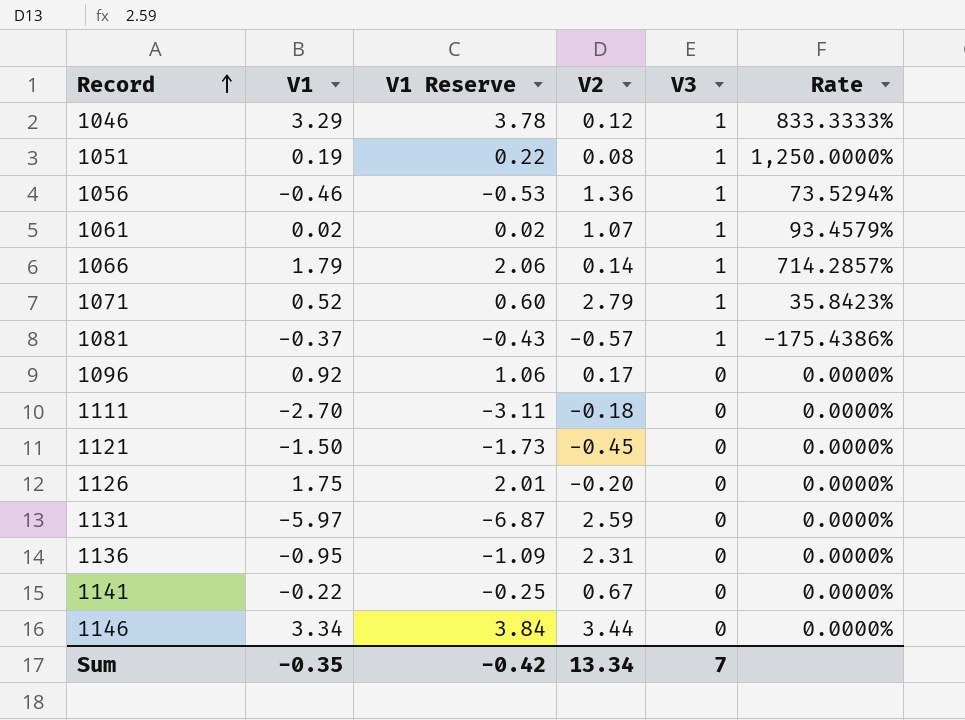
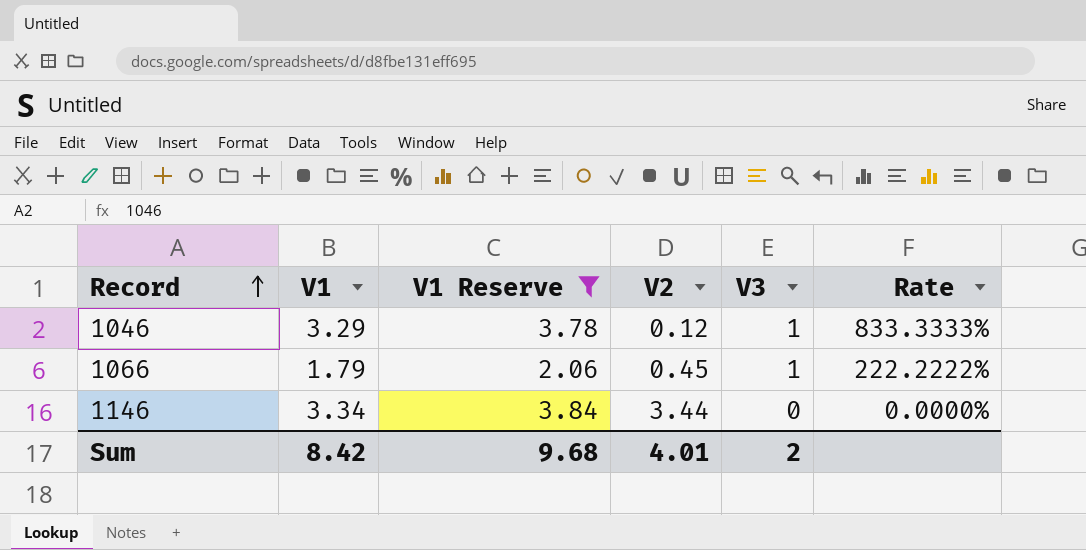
filter: none -> V1 Reserve >= 2.06
1066 | V2: 0.14 -> 0.45
1066 | Rate: 714.2857% -> 222.2222%
Sum | V1: -0.35 -> 8.42
Sum | V1 Reserve: -0.42 -> 9.68
Sum | V2: 13.34 -> 4.01
Sum | V3: 7 -> 2

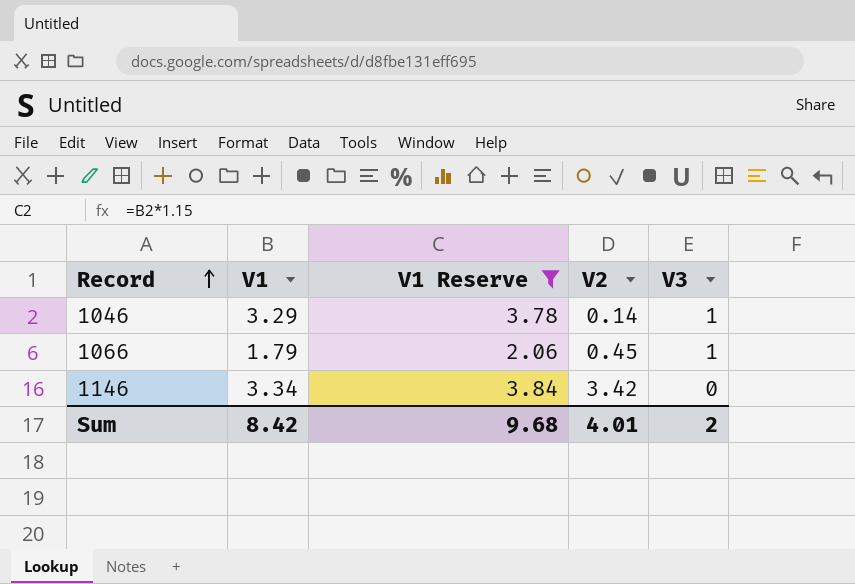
column Rate | formula: [V3] / [V2] -> none
1046 | V2: 0.12 -> 0.14
1146 | V2: 3.44 -> 3.42

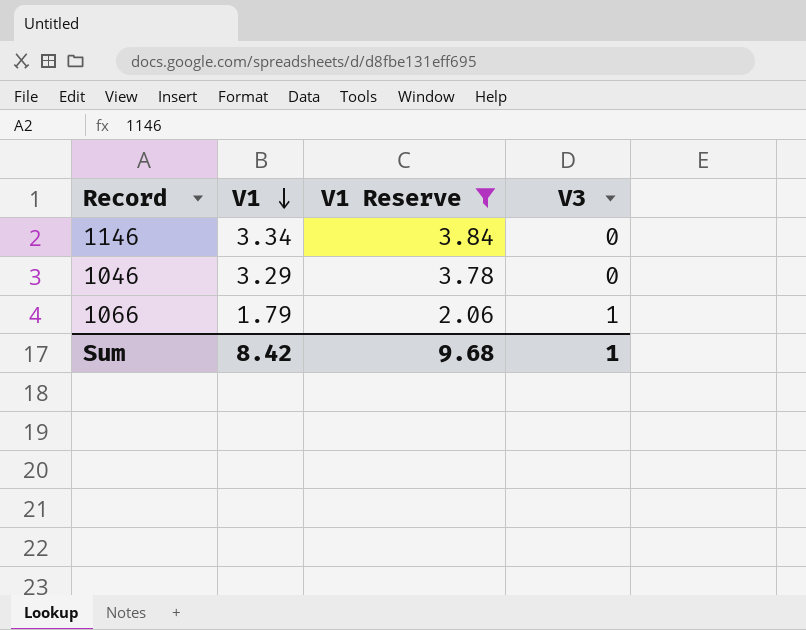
row order: Record ascending -> V1 descending
column V2 | position: 4 -> none
1046 | V3: 1 -> 0
Sum | V3: 2 -> 1

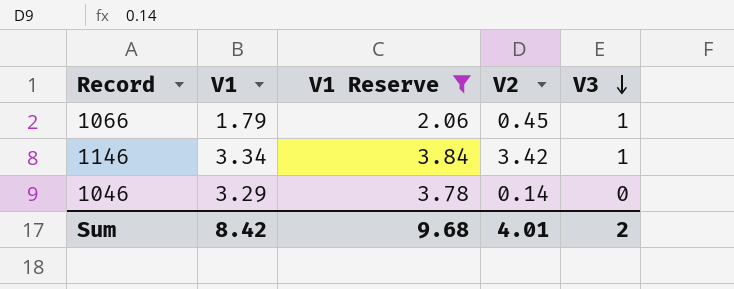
row order: V1 descending -> V3 descending
column V2 | position: none -> 4
1146 | V3: 0 -> 1
Sum | V3: 1 -> 2

